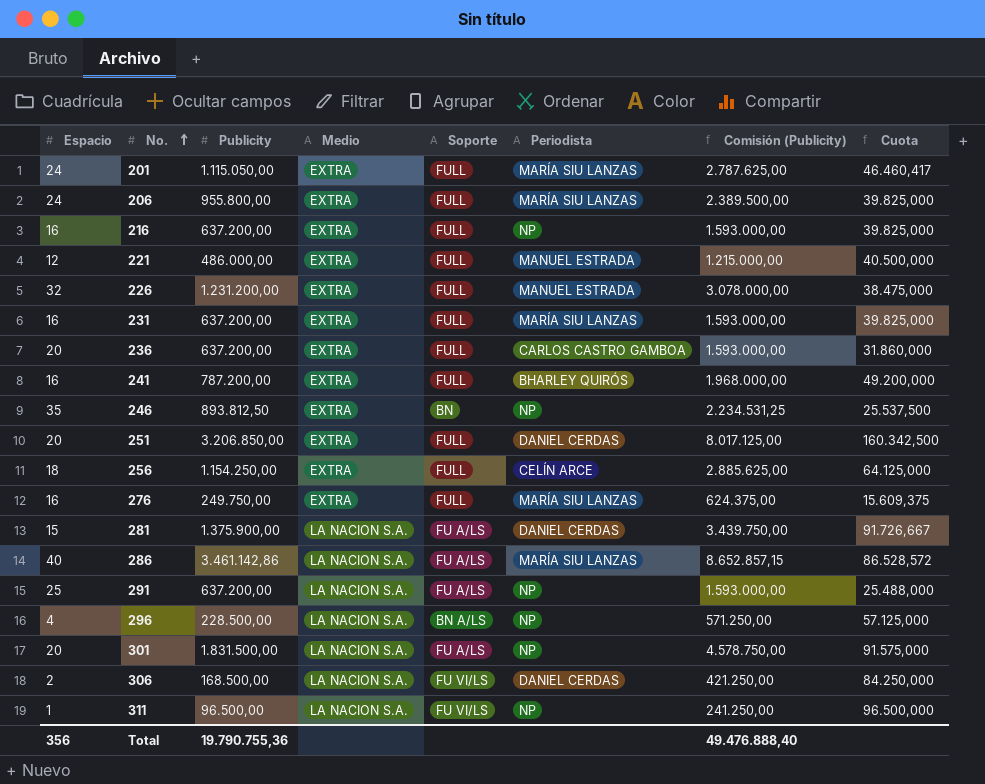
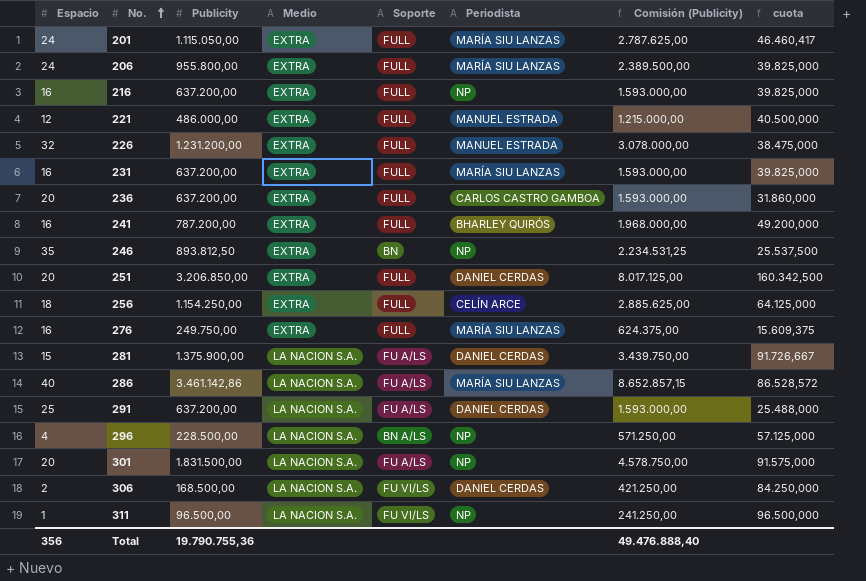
column name: Cuota -> cuota
291 | Periodista: NP -> DANIEL CERDAS

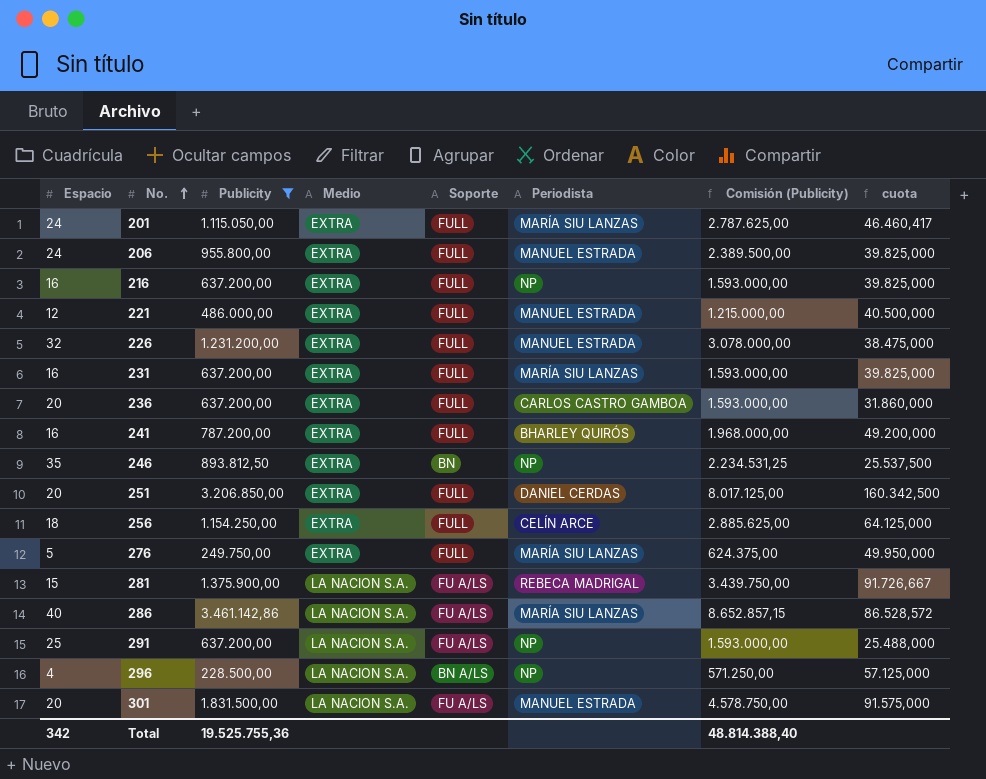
filter: none -> Publicity >= 228.500,00
206 | Periodista: MARÍA SIU LANZAS -> MANUEL ESTRADA
276 | Espacio: 16 -> 5
276 | cuota: 15.609,375 -> 49.950,000
281 | Periodista: DANIEL CERDAS -> REBECA MADRIGAL
291 | Periodista: DANIEL CERDAS -> NP
301 | Periodista: NP -> MANUEL ESTRADA
Total | Espacio: 356 -> 342
Total | Publicity: 19.790.755,36 -> 19.525.755,36
Total | Comisión (Publicity): 49.476.888,40 -> 48.814.388,40

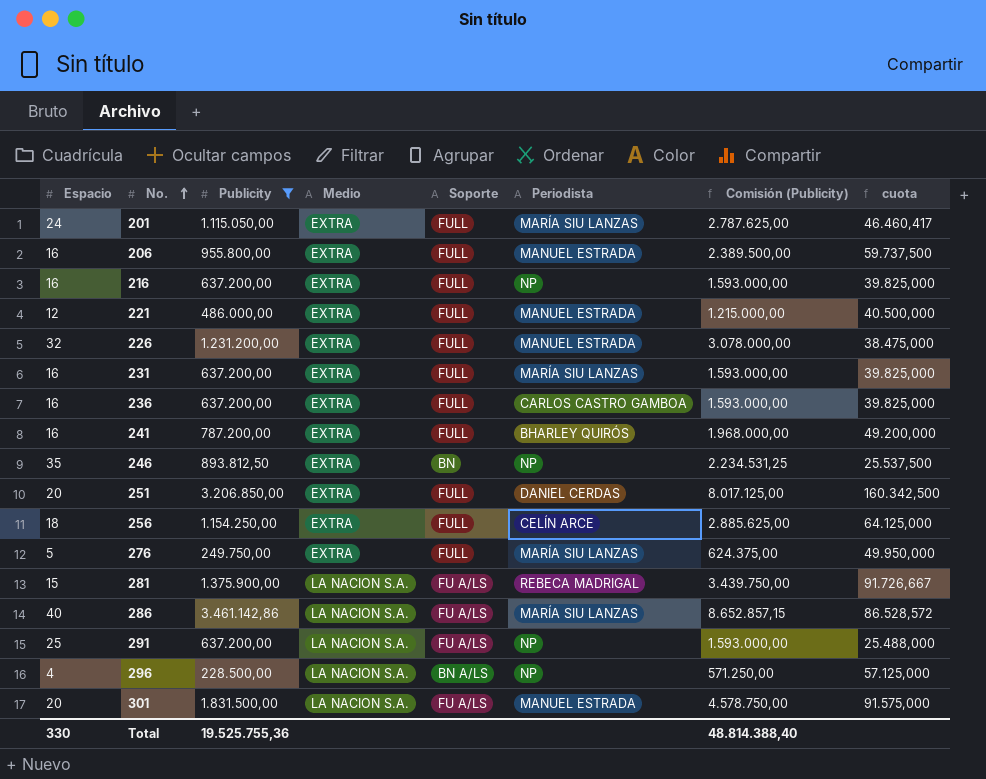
206 | Espacio: 24 -> 16
206 | cuota: 39.825,000 -> 59.737,500
236 | Espacio: 20 -> 16
236 | cuota: 31.860,000 -> 39.825,000
Total | Espacio: 342 -> 330

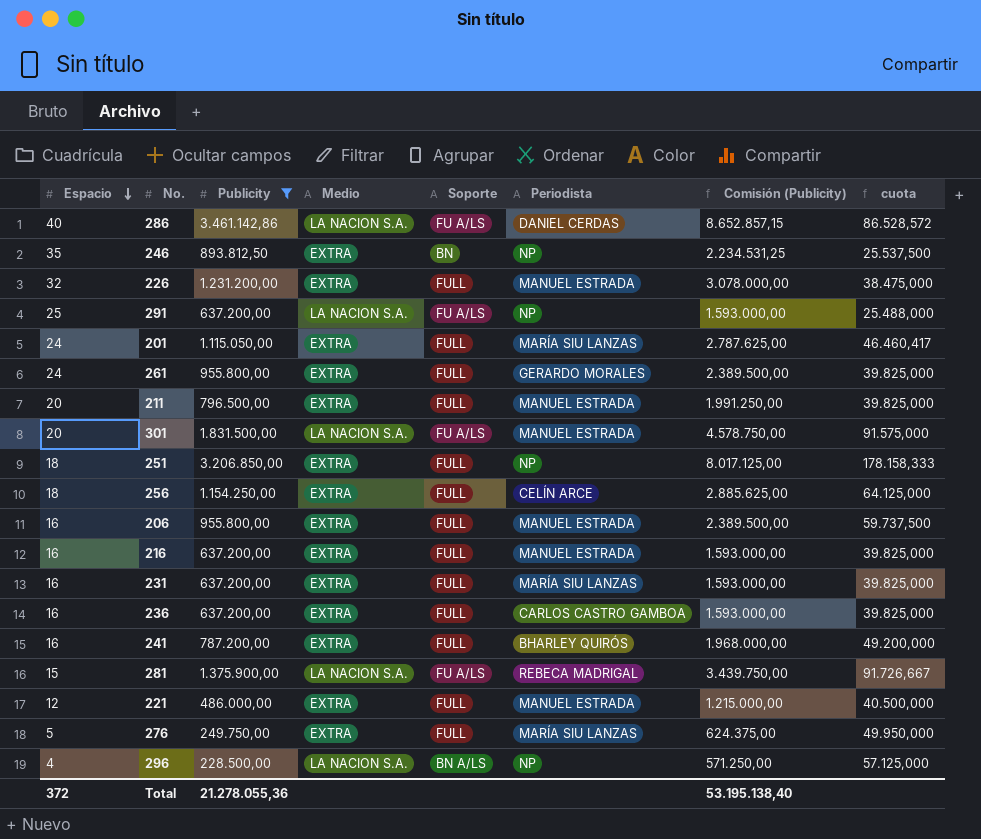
row order: No. ascending -> Espacio descending
286 | Periodista: MARÍA SIU LANZAS -> DANIEL CERDAS
row 261: none -> 24 | 955.800,00 | EXTRA | FULL | GERARDO MORALES | 2.389.500,00 | 39.825,000
row 211: none -> 20 | 796.500,00 | EXTRA | FULL | MANUEL ESTRADA | 1.991.250,00 | 39.825,000
251 | Espacio: 20 -> 18
251 | Periodista: DANIEL CERDAS -> NP
251 | cuota: 160.342,500 -> 178.158,333
216 | Periodista: NP -> MANUEL ESTRADA
Total | Espacio: 330 -> 372
Total | Publicity: 19.525.755,36 -> 21.278.055,36
Total | Comisión (Publicity): 48.814.388,40 -> 53.195.138,40

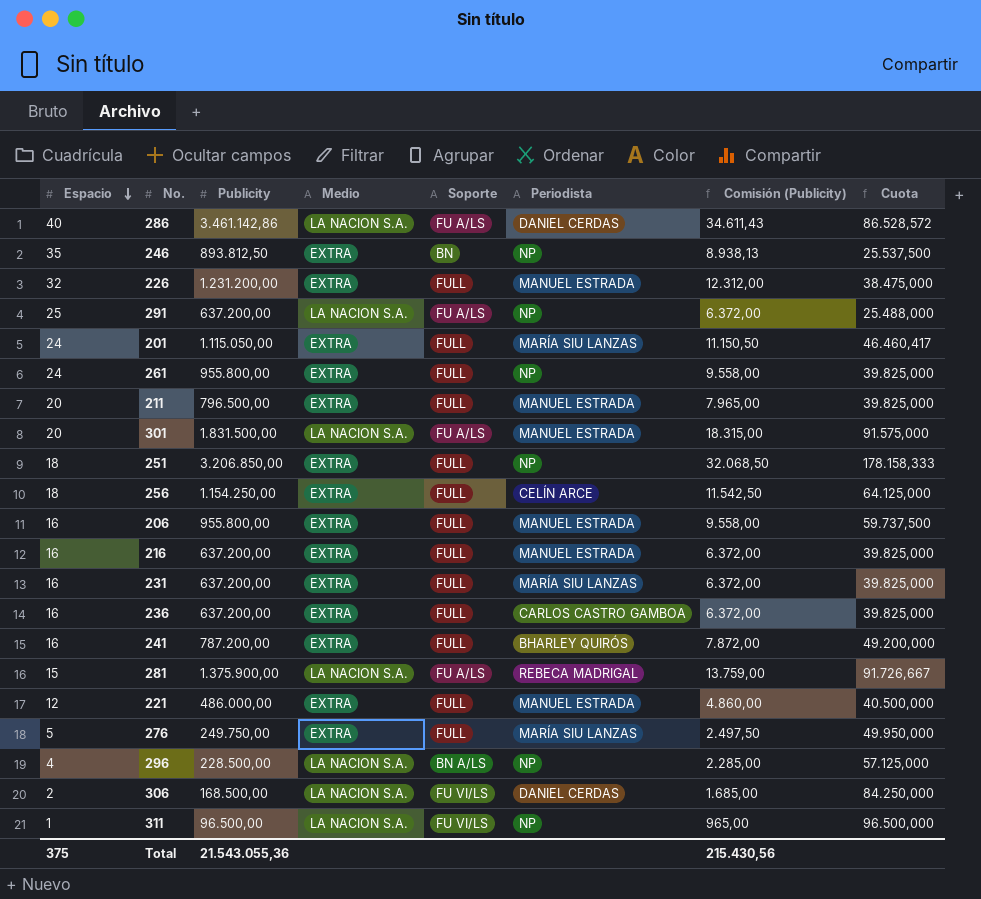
filter: Publicity >= 228.500,00 -> none
column Comisión (Publicity) | formula: [Publicity] * 2,5 -> [Publicity] * 0,01
column name: cuota -> Cuota
261 | Periodista: GERARDO MORALES -> NP
Total | Espacio: 372 -> 375
Total | Publicity: 21.278.055,36 -> 21.543.055,36
Total | Comisión (Publicity): 53.195.138,40 -> 215.430,56

